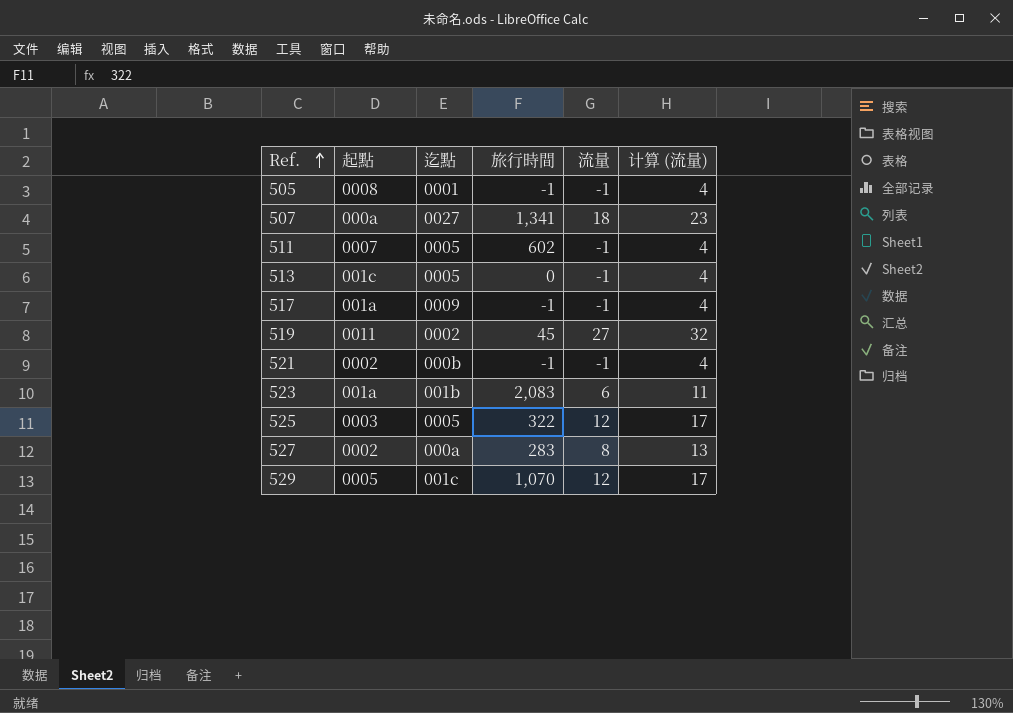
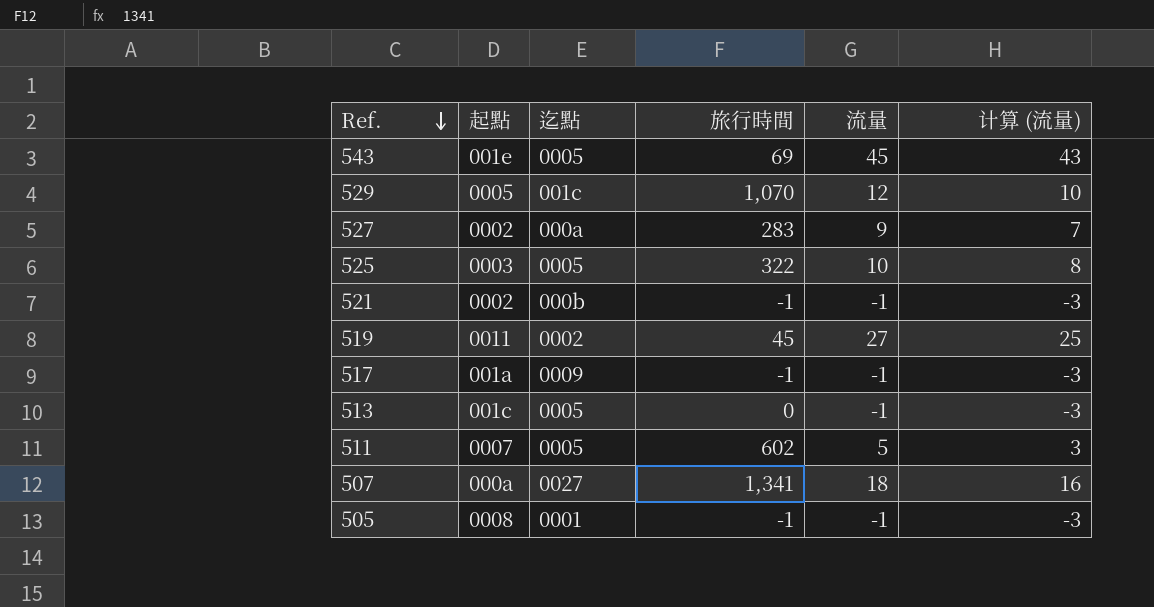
row order: Ref. ascending -> Ref. descending
column 计算 (流量) | formula: [流量] + 5 -> [流量] - 2
row 523: 001a | 001b | 2,083 | 6 | 11 -> none
row 543: none -> 001e | 0005 | 69 | 45 | 43
527 | 流量: 8 -> 9
525 | 流量: 12 -> 10
511 | 流量: -1 -> 5

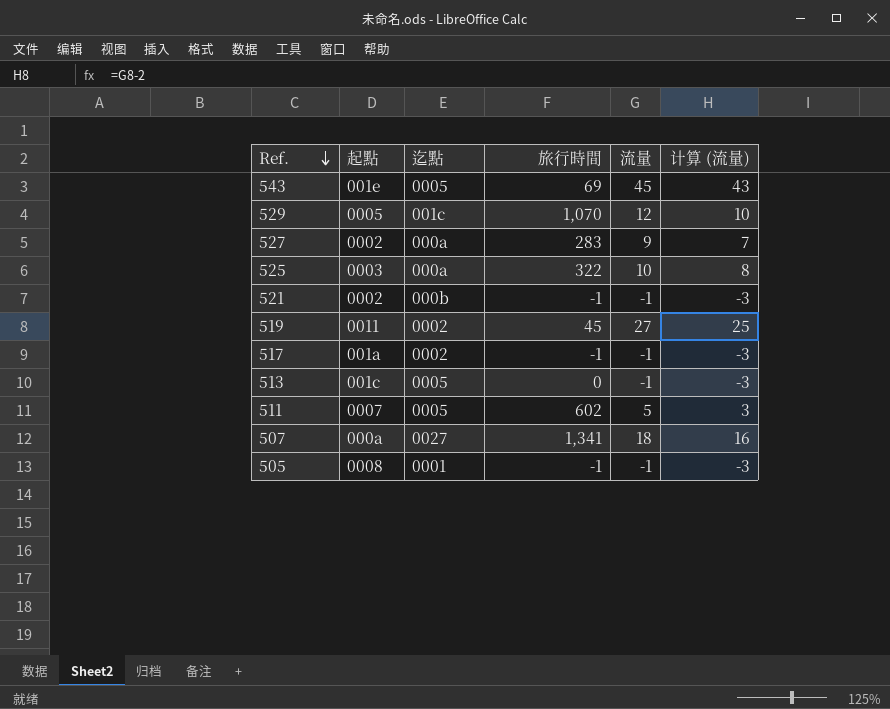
525 | 迄點: 0005 -> 000a
517 | 迄點: 0009 -> 0002

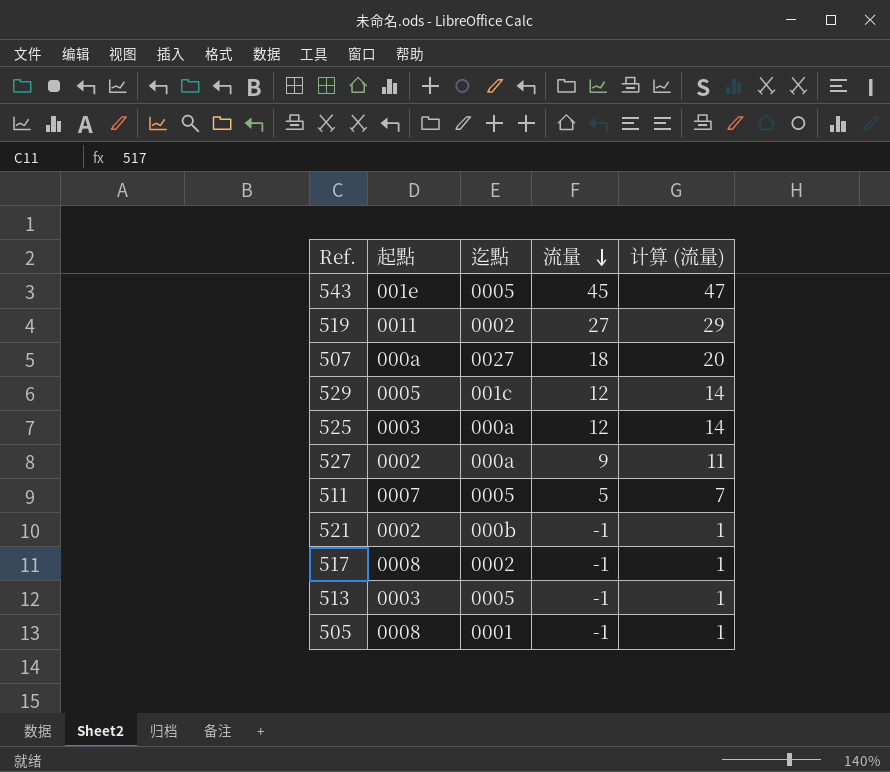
row order: Ref. descending -> 流量 descending
column 旅行時間 | position: 4 -> none
column 计算 (流量) | formula: [流量] - 2 -> [流量] + 2
525 | 流量: 10 -> 12
517 | 起點: 001a -> 0008
513 | 起點: 001c -> 0003

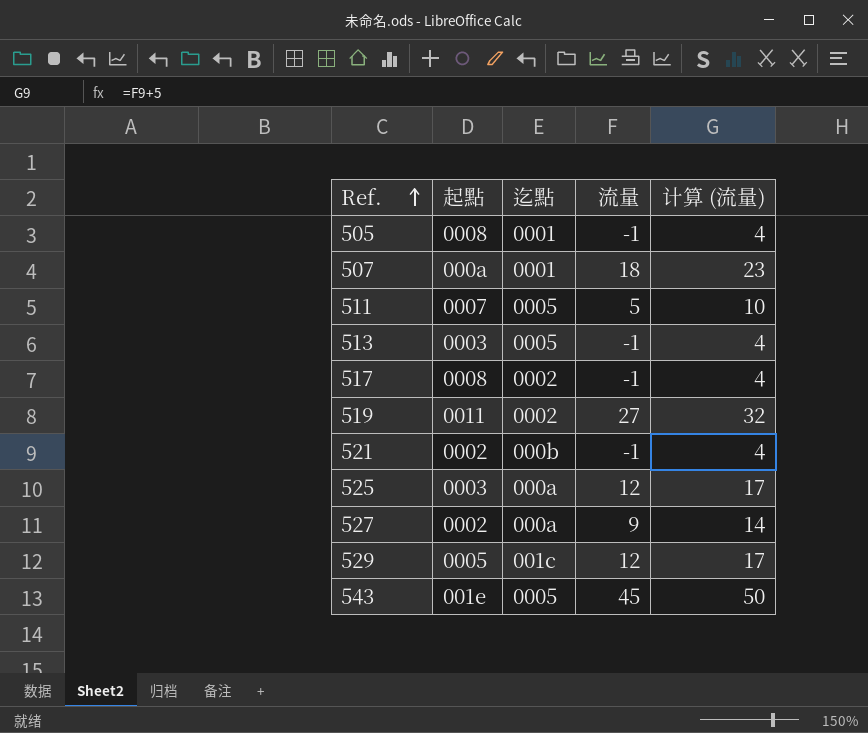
row order: 流量 descending -> Ref. ascending
column 计算 (流量) | formula: [流量] + 2 -> [流量] + 5
507 | 迄點: 0027 -> 0001

